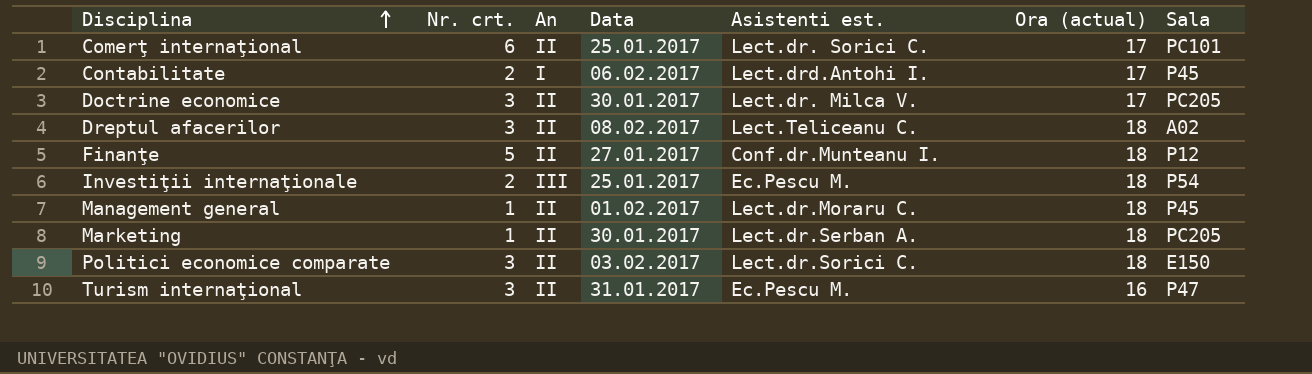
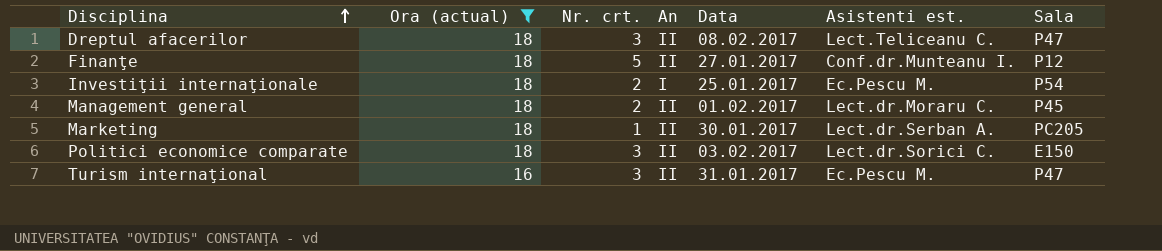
filter: none -> Ora (actual) != 17
column Ora (actual) | position: 6 -> 2
Dreptul afacerilor | Sala: A02 -> P47
Investiţii internaţionale | An: III -> I
Management general | Nr. crt.: 1 -> 2

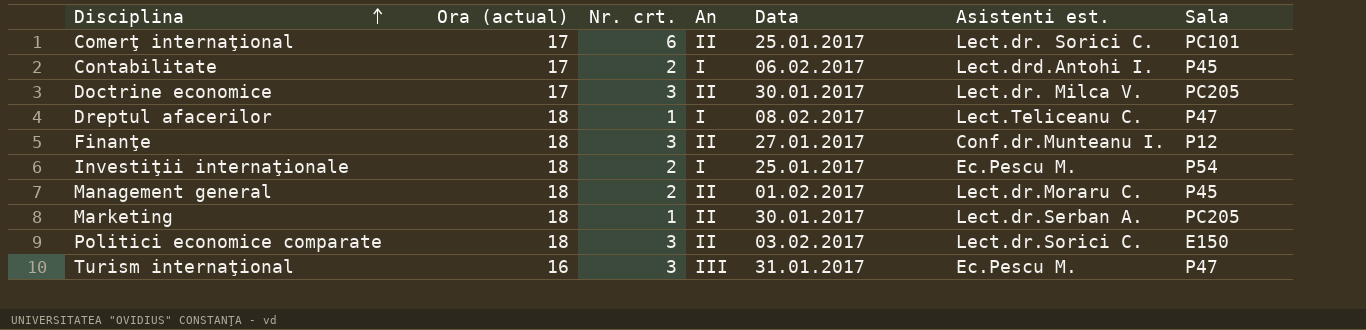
filter: Ora (actual) != 17 -> none
Dreptul afacerilor | Nr. crt.: 3 -> 1
Dreptul afacerilor | An: II -> I
Finanţe | Nr. crt.: 5 -> 3
Turism internaţional | An: II -> III

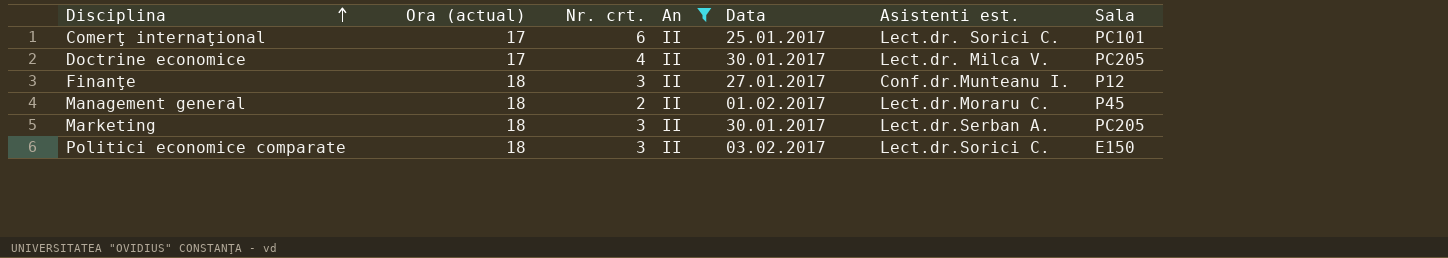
filter: none -> An = II
Doctrine economice | Nr. crt.: 3 -> 4
Marketing | Nr. crt.: 1 -> 3

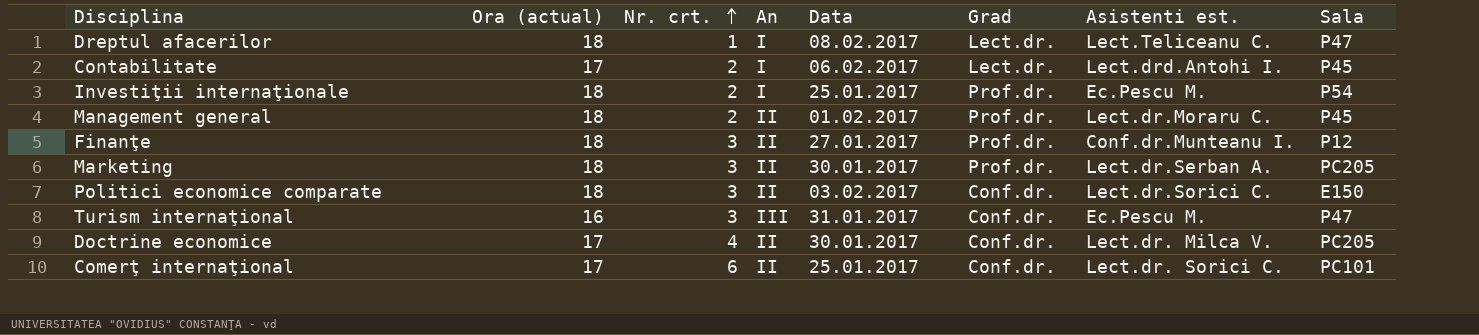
filter: An = II -> none
row order: Disciplina ascending -> Nr. crt. ascending
column Grad | position: none -> 6

